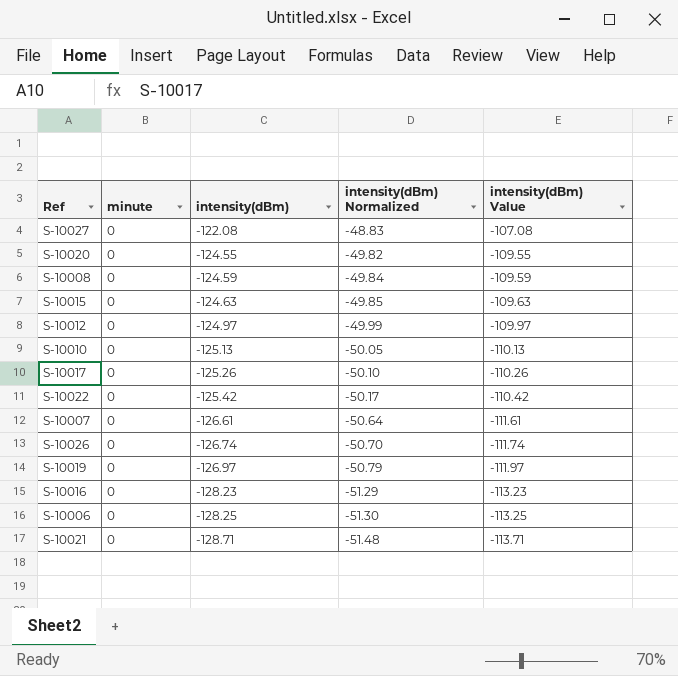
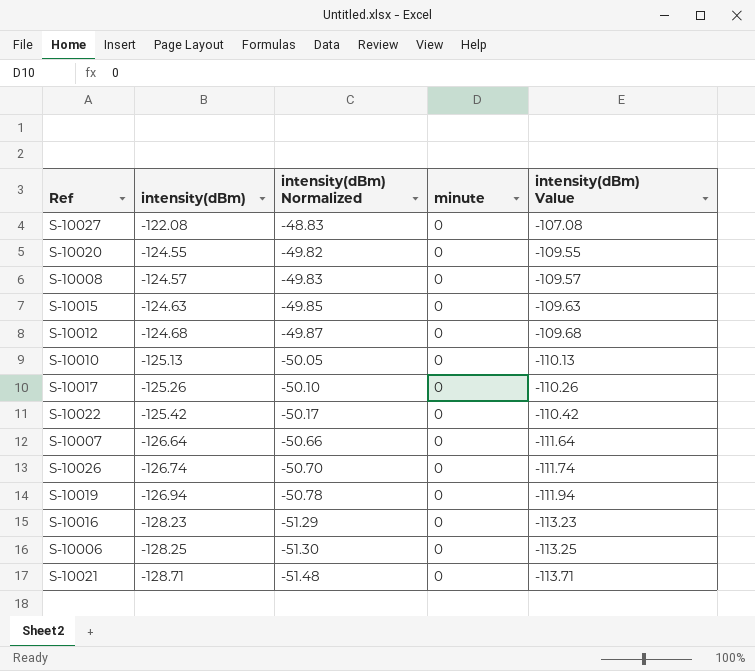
column minute | position: 2 -> 4
S-10008 | intensity(dBm): -124.59 -> -124.57
S-10008 | intensity(dBm) Normalized: -49.84 -> -49.83
S-10008 | intensity(dBm) Value: -109.59 -> -109.57
S-10012 | intensity(dBm): -124.97 -> -124.68
S-10012 | intensity(dBm) Normalized: -49.99 -> -49.87
S-10012 | intensity(dBm) Value: -109.97 -> -109.68
S-10007 | intensity(dBm): -126.61 -> -126.64
S-10007 | intensity(dBm) Normalized: -50.64 -> -50.66
S-10007 | intensity(dBm) Value: -111.61 -> -111.64
S-10019 | intensity(dBm): -126.97 -> -126.94
S-10019 | intensity(dBm) Normalized: -50.79 -> -50.78
S-10019 | intensity(dBm) Value: -111.97 -> -111.94

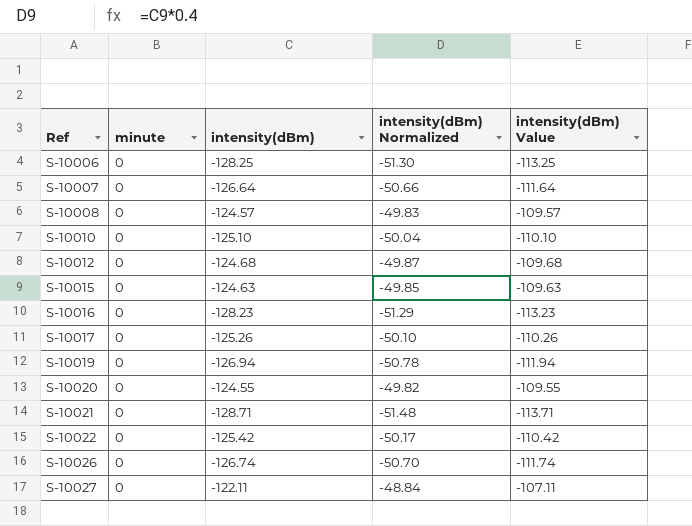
row order: intensity(dBm) descending -> Ref ascending
column minute | position: 4 -> 2
S-10010 | intensity(dBm): -125.13 -> -125.10
S-10010 | intensity(dBm) Normalized: -50.05 -> -50.04
S-10010 | intensity(dBm) Value: -110.13 -> -110.10
S-10027 | intensity(dBm): -122.08 -> -122.11
S-10027 | intensity(dBm) Normalized: -48.83 -> -48.84
S-10027 | intensity(dBm) Value: -107.08 -> -107.11

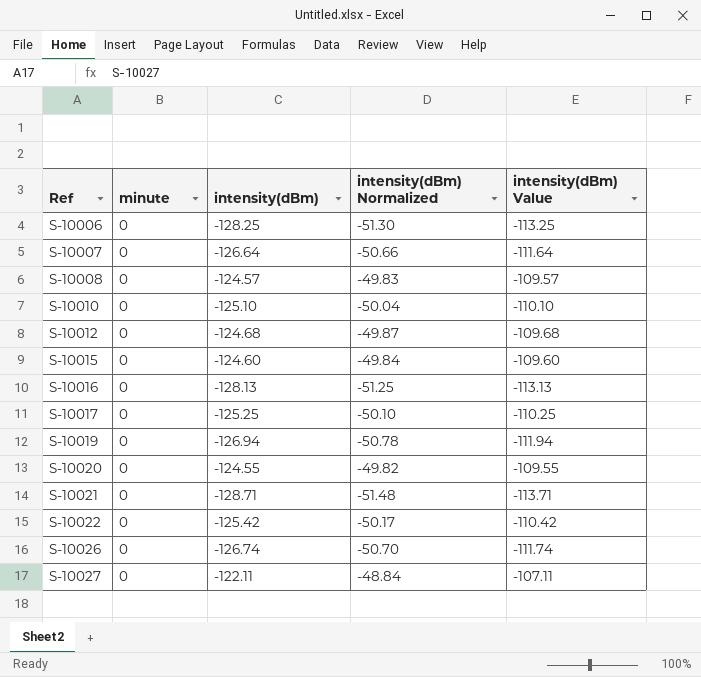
S-10015 | intensity(dBm): -124.63 -> -124.60
S-10015 | intensity(dBm) Normalized: -49.85 -> -49.84
S-10015 | intensity(dBm) Value: -109.63 -> -109.60
S-10016 | intensity(dBm): -128.23 -> -128.13
S-10016 | intensity(dBm) Normalized: -51.29 -> -51.25
S-10016 | intensity(dBm) Value: -113.23 -> -113.13
S-10017 | intensity(dBm): -125.26 -> -125.25
S-10017 | intensity(dBm) Value: -110.26 -> -110.25

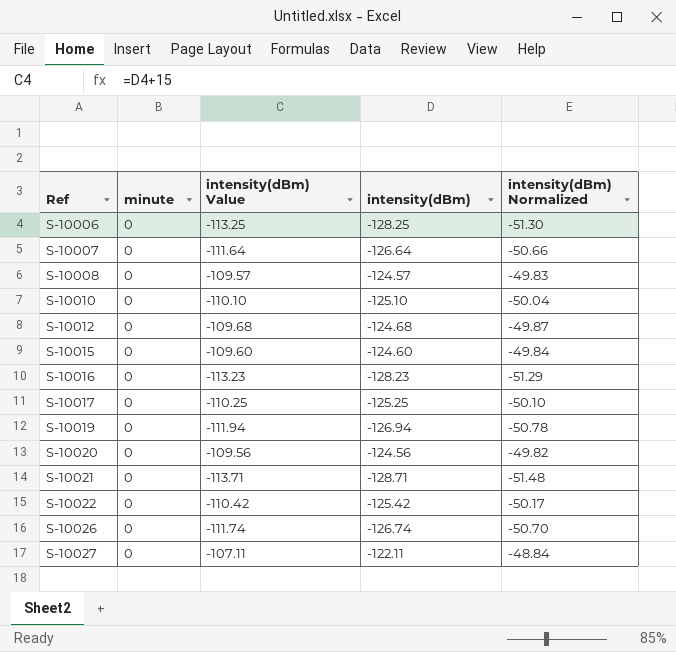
column intensity(dBm) Value | position: 5 -> 3
S-10016 | intensity(dBm) Value: -113.13 -> -113.23
S-10016 | intensity(dBm): -128.13 -> -128.23
S-10016 | intensity(dBm) Normalized: -51.25 -> -51.29
S-10020 | intensity(dBm) Value: -109.55 -> -109.56
S-10020 | intensity(dBm): -124.55 -> -124.56

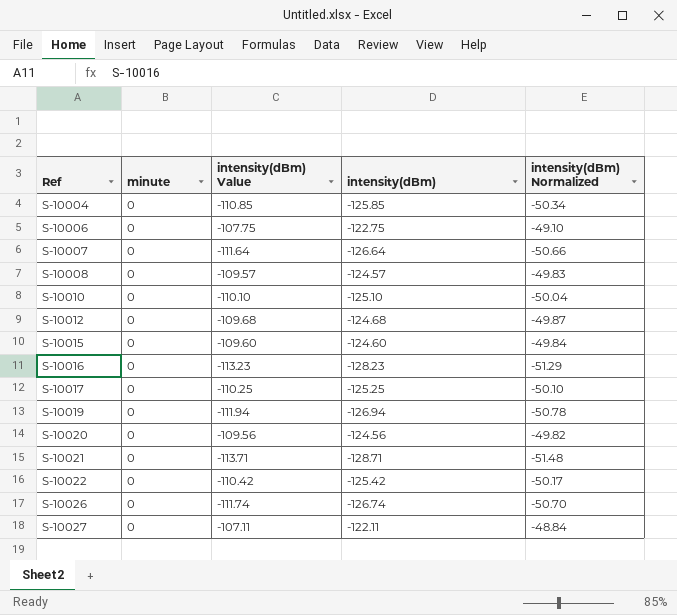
row S-10004: none -> 0 | -110.85 | -125.85 | -50.34
S-10006 | intensity(dBm) Value: -113.25 -> -107.75
S-10006 | intensity(dBm): -128.25 -> -122.75
S-10006 | intensity(dBm) Normalized: -51.30 -> -49.10

